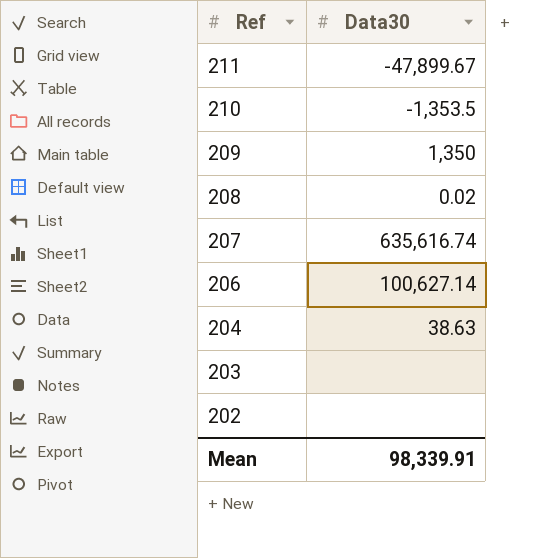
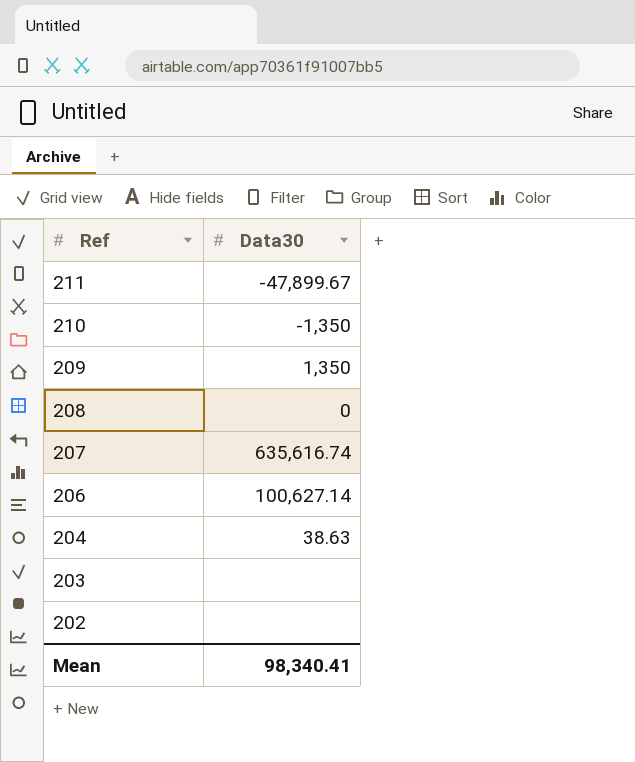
210 | Data30: -1,353.5 -> -1,350
208 | Data30: 0.02 -> 0
Mean | Data30: 98,339.91 -> 98,340.41

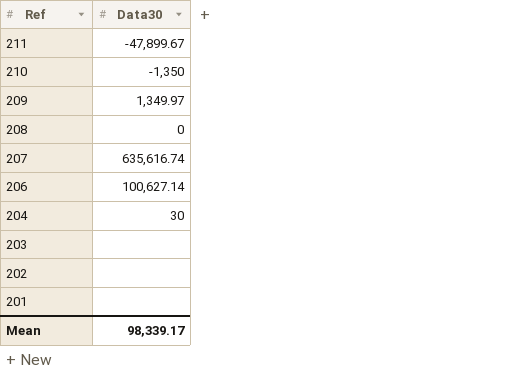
209 | Data30: 1,350 -> 1,349.97
204 | Data30: 38.63 -> 30
row 201: none -> none
Mean | Data30: 98,340.41 -> 98,339.17

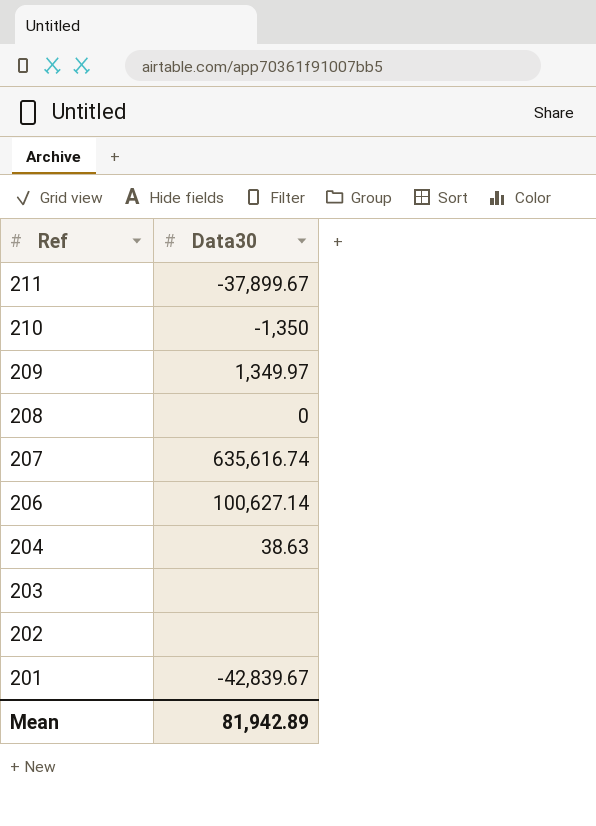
211 | Data30: -47,899.67 -> -37,899.67
204 | Data30: 30 -> 38.63
201 | Data30: none -> -42,839.67
Mean | Data30: 98,339.17 -> 81,942.89

